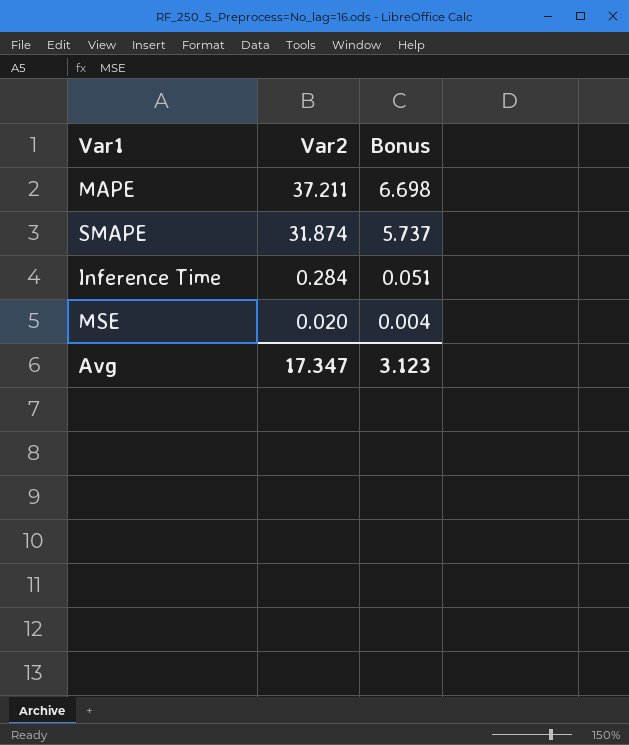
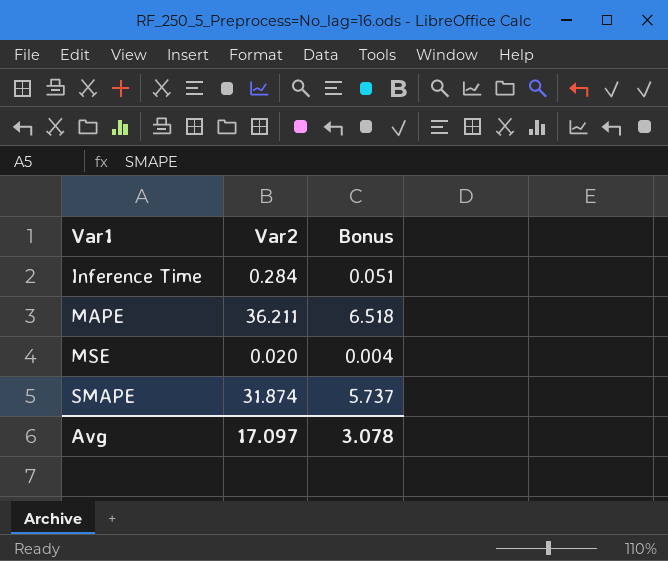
row order: Var2 descending -> Var1 ascending
MAPE | Var2: 37.211 -> 36.211
MAPE | Bonus: 6.698 -> 6.518
Avg | Var2: 17.347 -> 17.097
Avg | Bonus: 3.123 -> 3.078

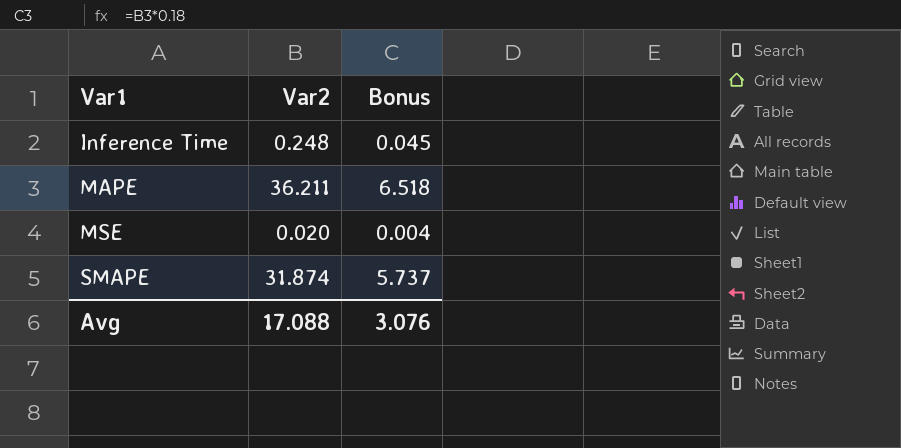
Inference Time | Var2: 0.284 -> 0.248
Inference Time | Bonus: 0.051 -> 0.045
Avg | Var2: 17.097 -> 17.088
Avg | Bonus: 3.078 -> 3.076

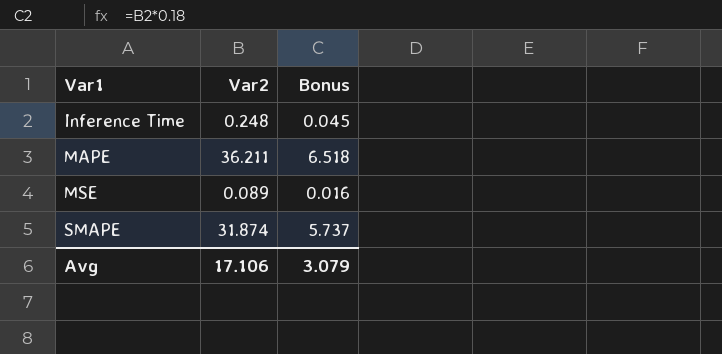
MSE | Var2: 0.020 -> 0.089
MSE | Bonus: 0.004 -> 0.016
Avg | Var2: 17.088 -> 17.106
Avg | Bonus: 3.076 -> 3.079

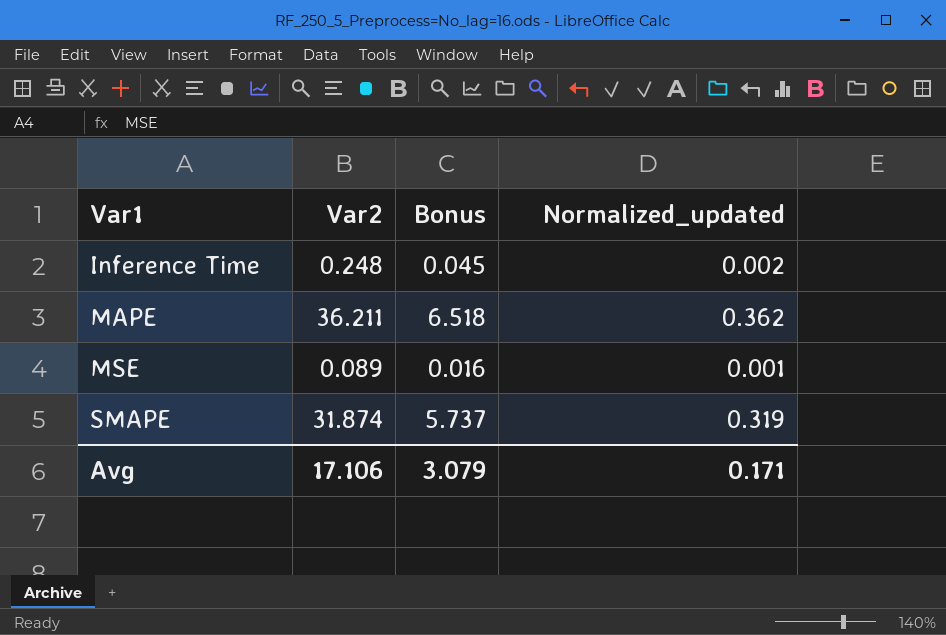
column Normalized_updated | formula: none -> [Var2] * 0.01

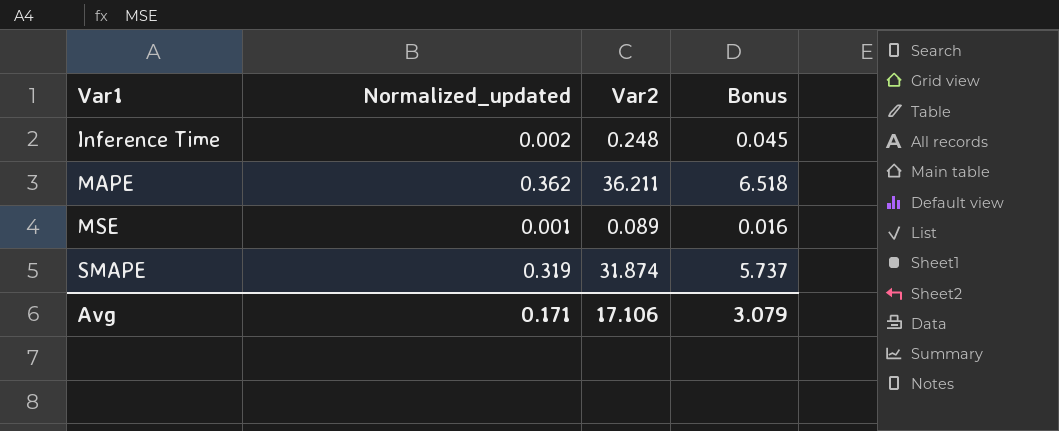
column Normalized_updated | position: 4 -> 2

